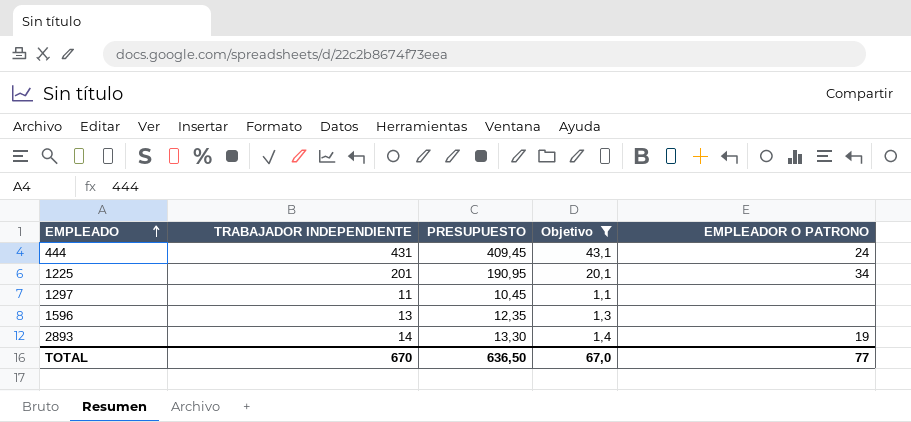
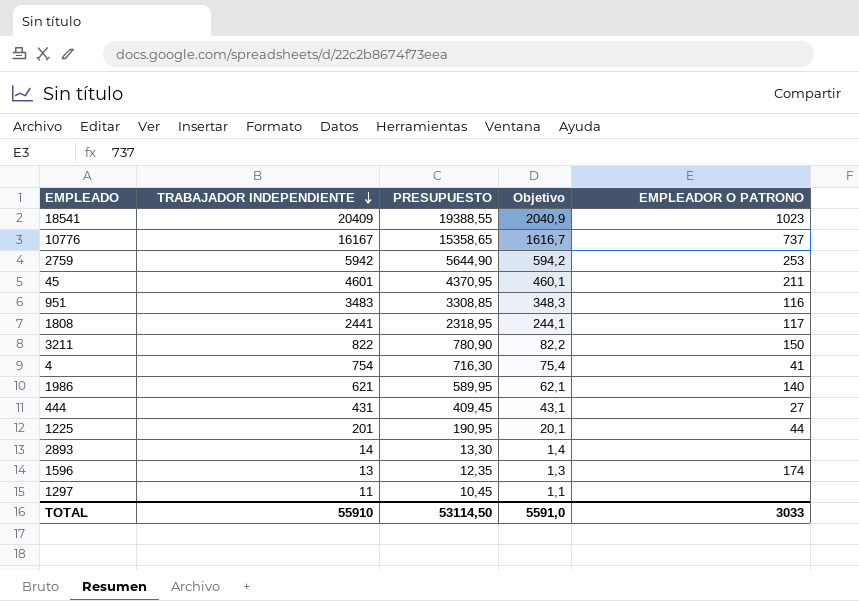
filter: Objetivo <= 43,1 -> none
row order: EMPLEADO ascending -> TRABAJADOR INDEPENDIENTE descending
444 | EMPLEADOR O PATRONO: 24 -> 27
1225 | EMPLEADOR O PATRONO: 34 -> 44
2893 | EMPLEADOR O PATRONO: 19 -> none
1596 | EMPLEADOR O PATRONO: none -> 174
TOTAL | TRABAJADOR INDEPENDIENTE: 670 -> 55910
TOTAL | PRESUPUESTO: 636,50 -> 53114,50
TOTAL | Objetivo: 67,0 -> 5591,0
TOTAL | EMPLEADOR O PATRONO: 77 -> 3033

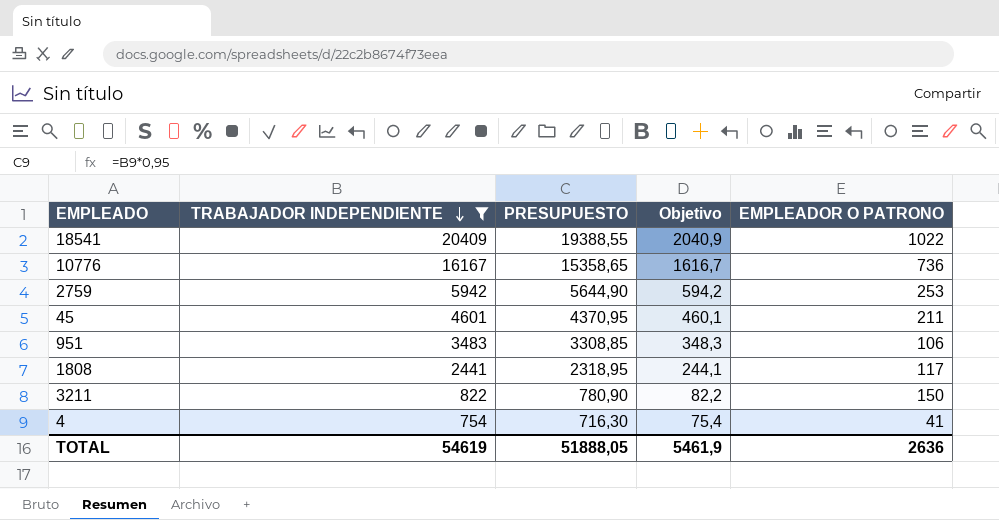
filter: none -> TRABAJADOR INDEPENDIENTE >= 754
18541 | EMPLEADOR O PATRONO: 1023 -> 1022
10776 | EMPLEADOR O PATRONO: 737 -> 736
951 | EMPLEADOR O PATRONO: 116 -> 106
TOTAL | TRABAJADOR INDEPENDIENTE: 55910 -> 54619
TOTAL | PRESUPUESTO: 53114,50 -> 51888,05
TOTAL | Objetivo: 5591,0 -> 5461,9
TOTAL | EMPLEADOR O PATRONO: 3033 -> 2636

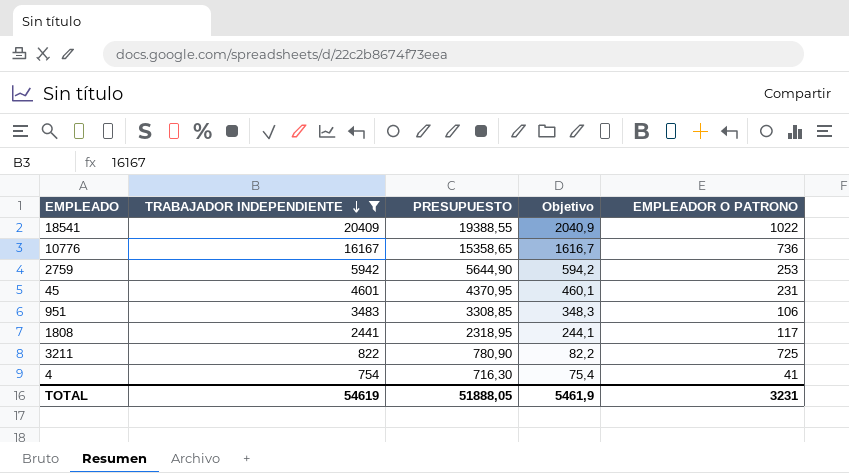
45 | EMPLEADOR O PATRONO: 211 -> 231
3211 | EMPLEADOR O PATRONO: 150 -> 725
TOTAL | EMPLEADOR O PATRONO: 2636 -> 3231

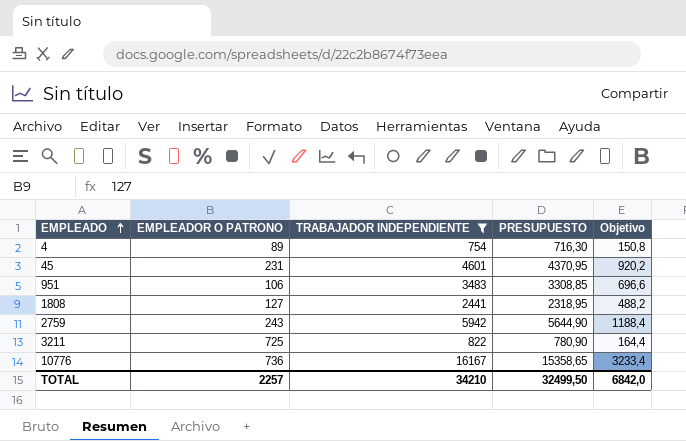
row order: TRABAJADOR INDEPENDIENTE descending -> EMPLEADO ascending
column EMPLEADOR O PATRONO | position: 5 -> 2
column Objetivo | formula: [TRABAJADOR INDEPENDIENTE] * 0,1 -> [TRABAJADOR INDEPENDIENTE] * 0,2
row 18541: 20409 | 19388,55 | 2040,9 | 1022 -> none
4 | EMPLEADOR O PATRONO: 41 -> 89
1808 | EMPLEADOR O PATRONO: 117 -> 127
2759 | EMPLEADOR O PATRONO: 253 -> 243
TOTAL | EMPLEADOR O PATRONO: 3231 -> 2257
TOTAL | TRABAJADOR INDEPENDIENTE: 54619 -> 34210
TOTAL | PRESUPUESTO: 51888,05 -> 32499,50
TOTAL | Objetivo: 5461,9 -> 6842,0

